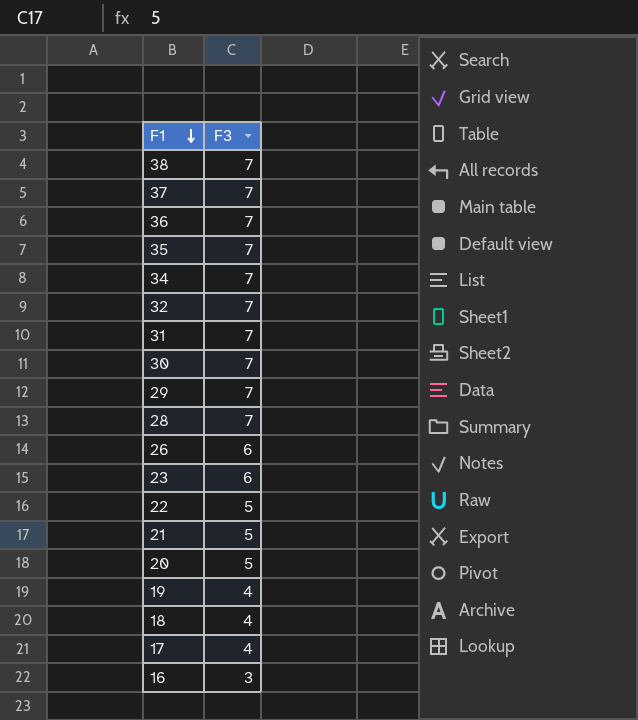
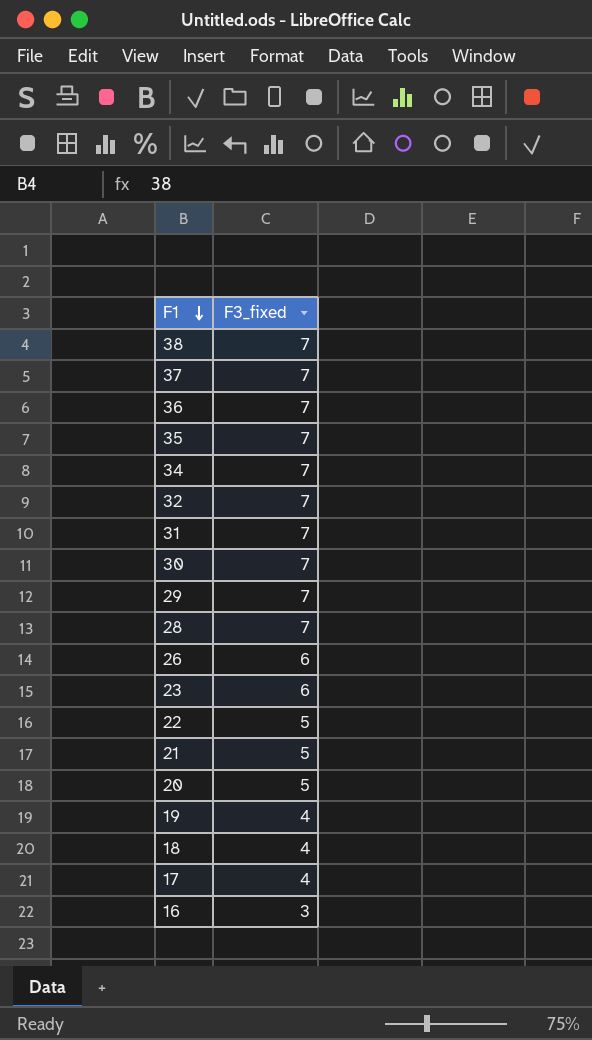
column name: F3 -> F3_fixed

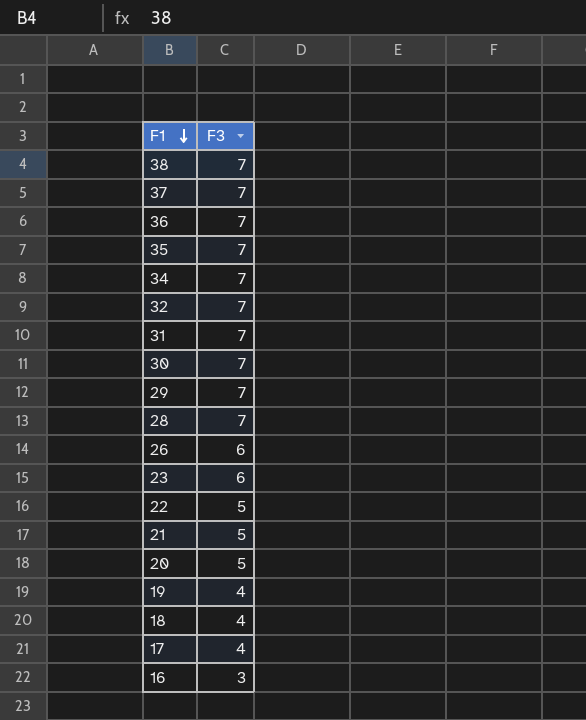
column name: F3_fixed -> F3

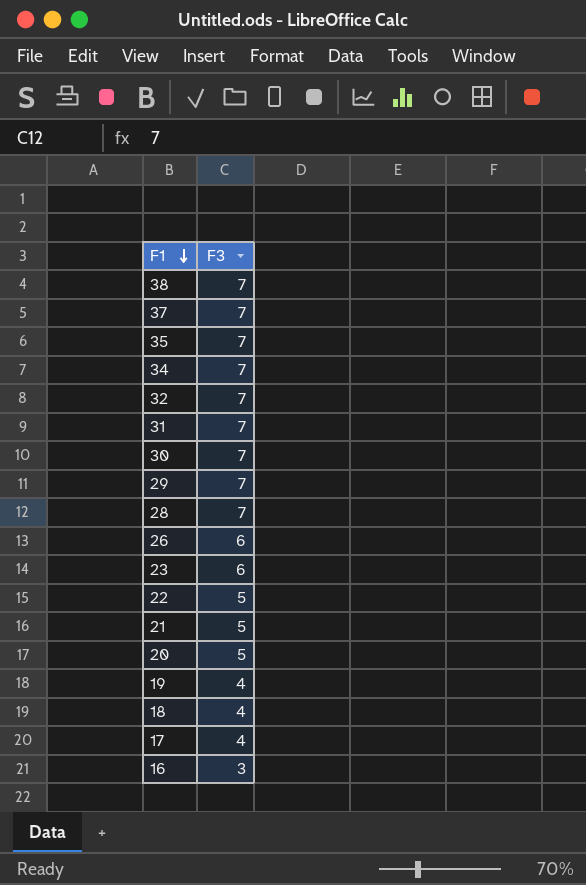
row 36: 7 -> none

